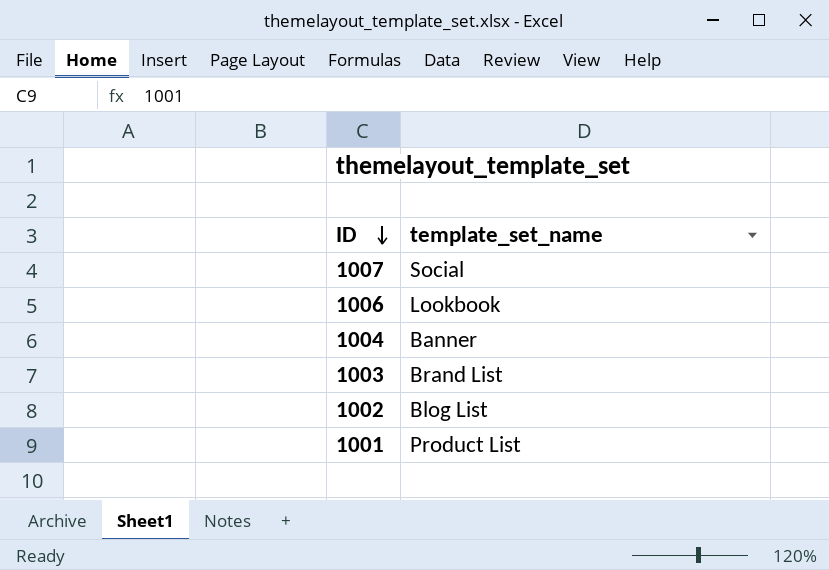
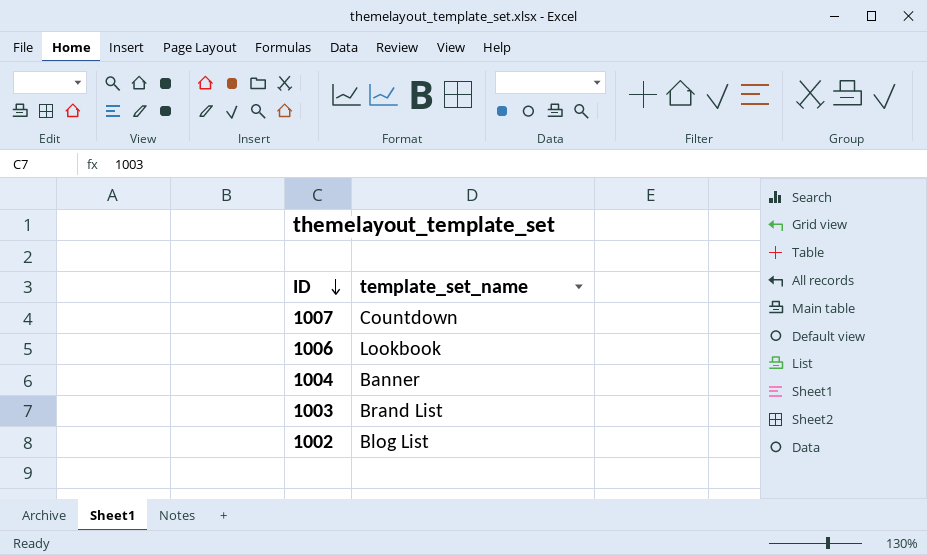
row 1001: Product List -> none
1007 | template_set_name: Social -> Countdown

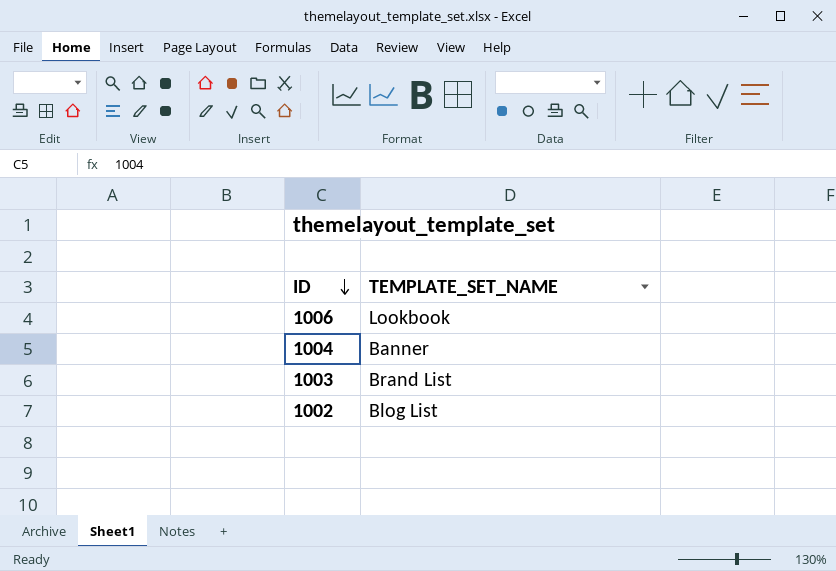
column name: template_set_name -> TEMPLATE_SET_NAME
row 1007: Countdown -> none

